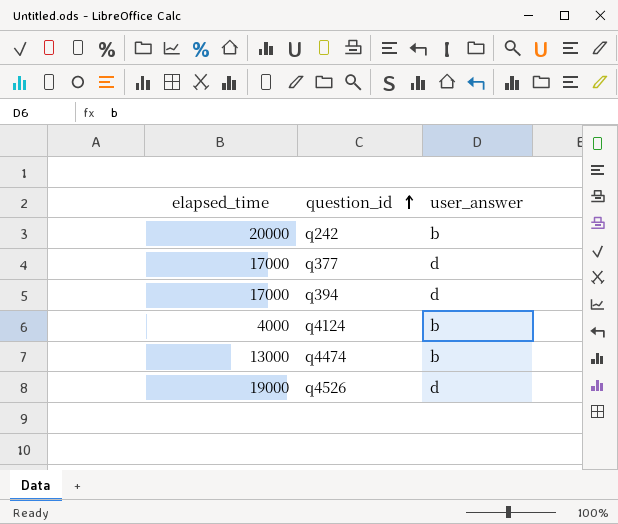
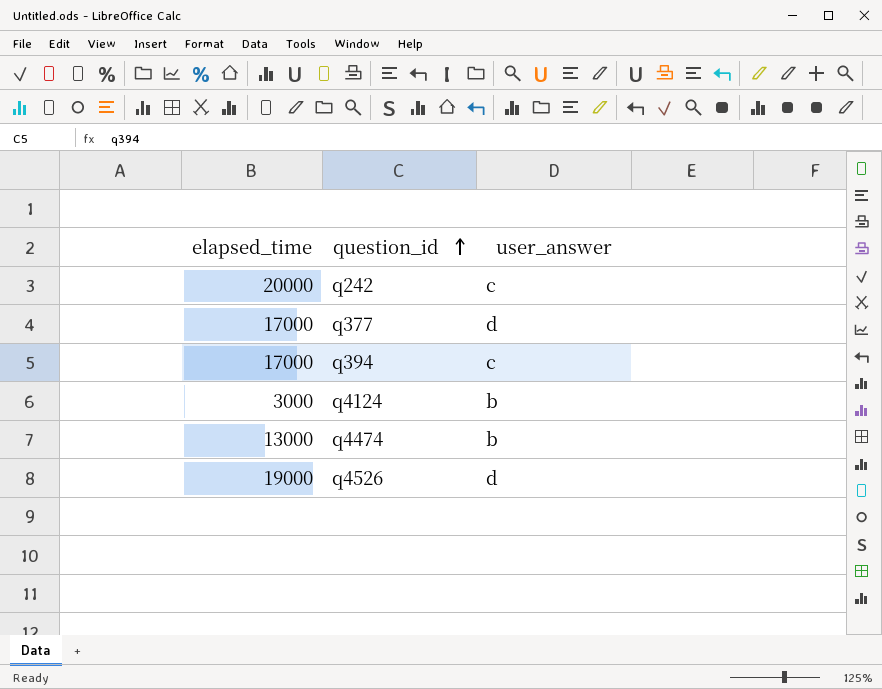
q242 | user_answer: b -> c
q394 | user_answer: d -> c
q4124 | elapsed_time: 4000 -> 3000

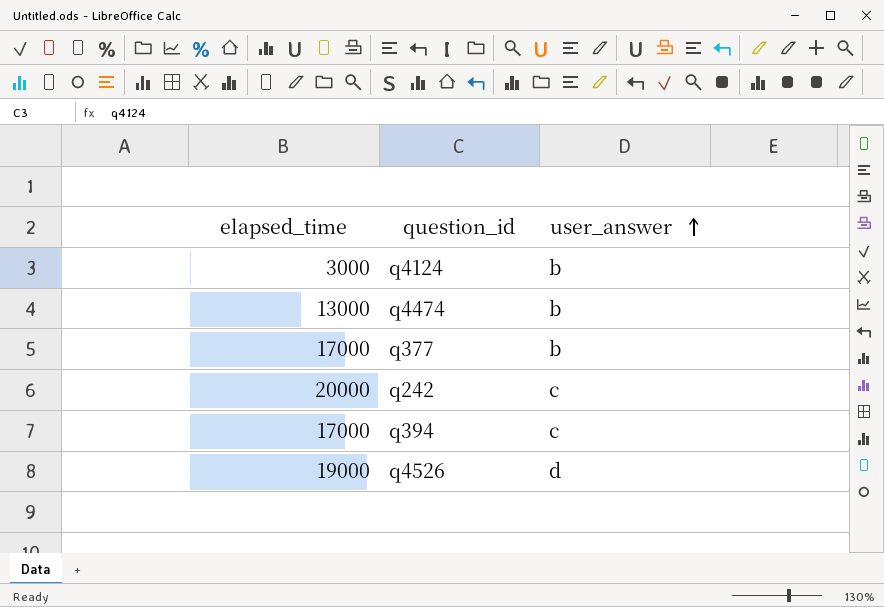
row order: question_id ascending -> user_answer ascending
q377 | user_answer: d -> b

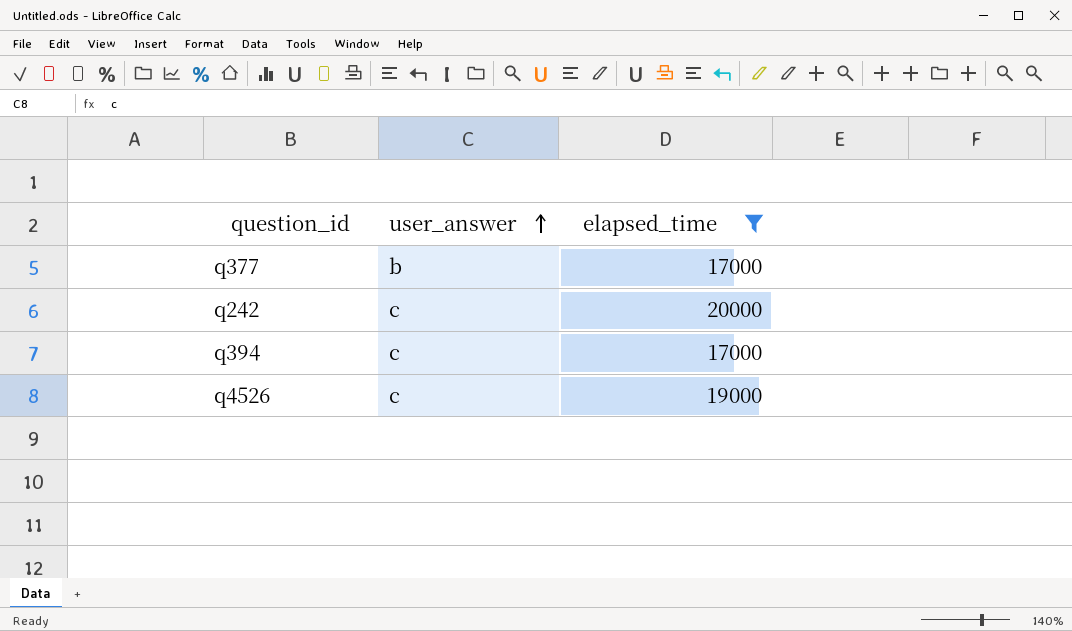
filter: none -> elapsed_time >= 17000
column elapsed_time | position: 1 -> 3
q4526 | user_answer: d -> c

